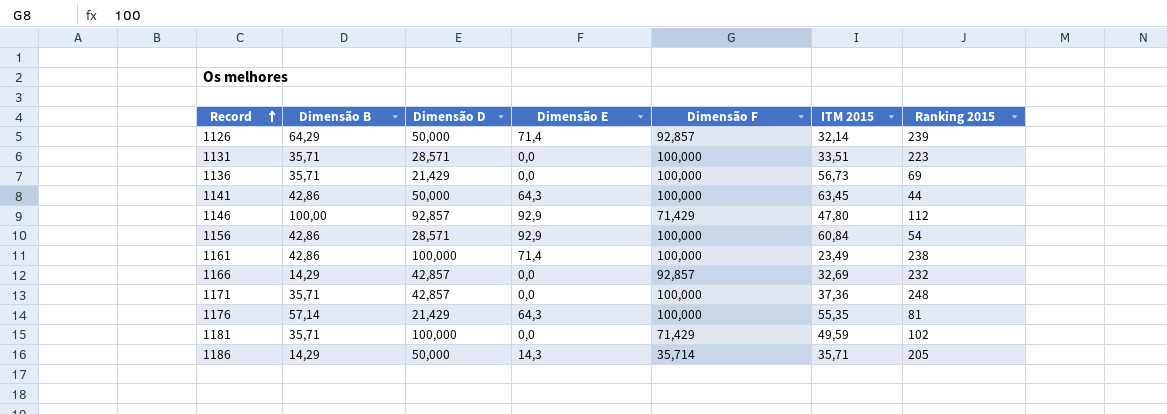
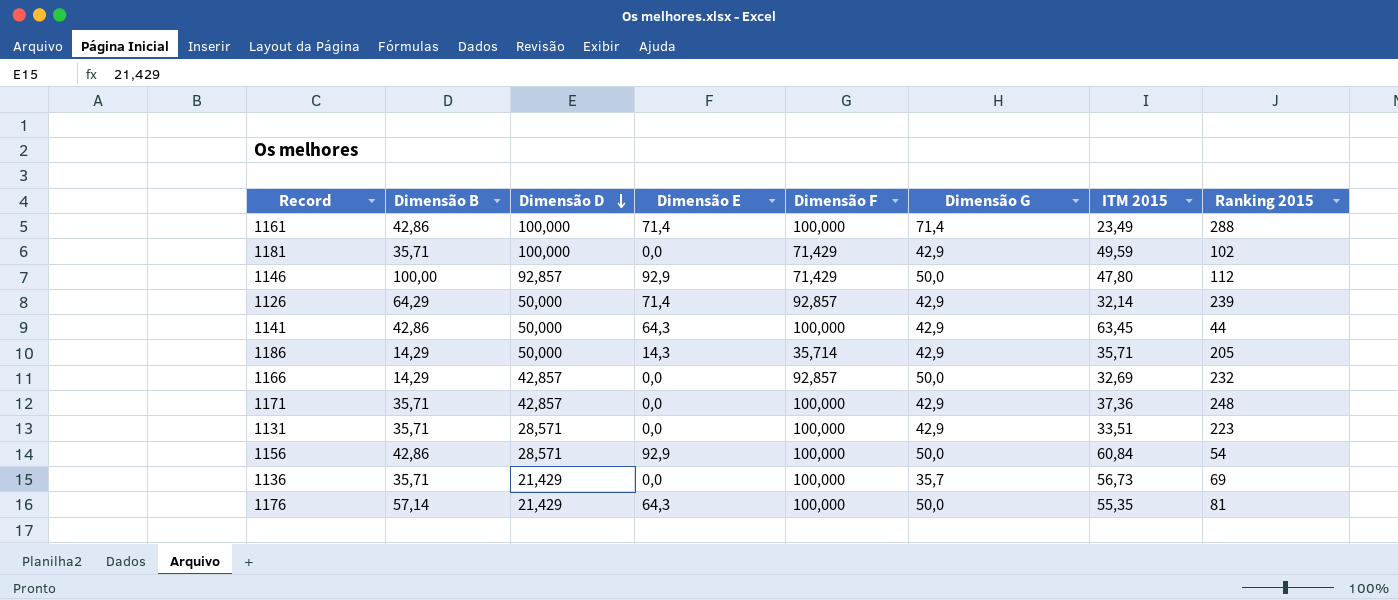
row order: Record ascending -> Dimensão D descending
column Dimensão G | position: none -> 6
1161 | Ranking 2015: 238 -> 288

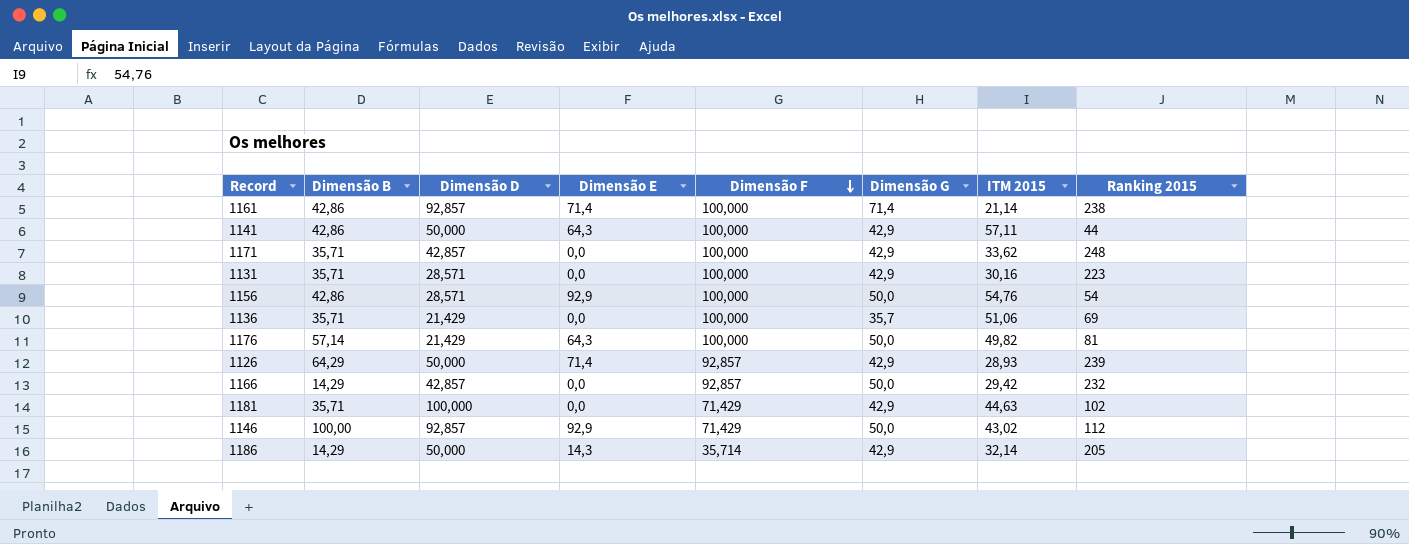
row order: Dimensão D descending -> Dimensão F descending
1161 | Dimensão D: 100,000 -> 92,857
1161 | ITM 2015: 23,49 -> 21,14
1161 | Ranking 2015: 288 -> 238
1141 | ITM 2015: 63,45 -> 57,11
1171 | ITM 2015: 37,36 -> 33,62
1131 | ITM 2015: 33,51 -> 30,16
1156 | ITM 2015: 60,84 -> 54,76
1136 | ITM 2015: 56,73 -> 51,06
1176 | ITM 2015: 55,35 -> 49,82
1126 | ITM 2015: 32,14 -> 28,93
1166 | ITM 2015: 32,69 -> 29,42
1181 | ITM 2015: 49,59 -> 44,63
1146 | ITM 2015: 47,80 -> 43,02
1186 | ITM 2015: 35,71 -> 32,14

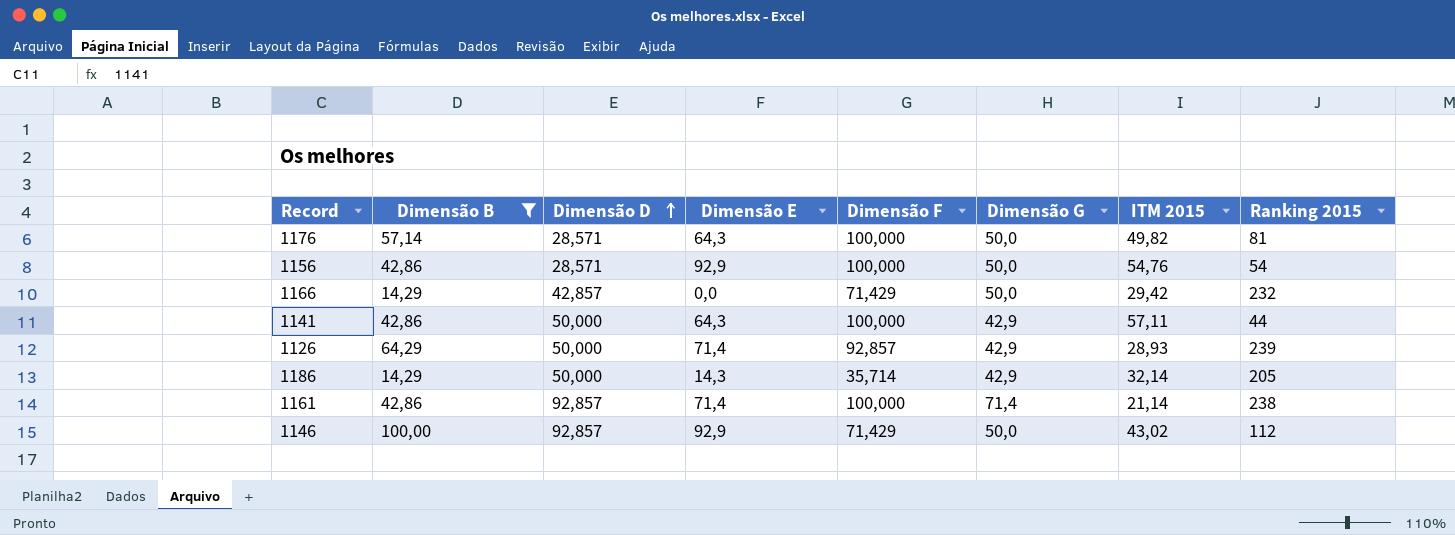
filter: none -> Dimensão B != 35,71
row order: Dimensão F descending -> Dimensão D ascending
1176 | Dimensão D: 21,429 -> 28,571
1166 | Dimensão F: 92,857 -> 71,429

